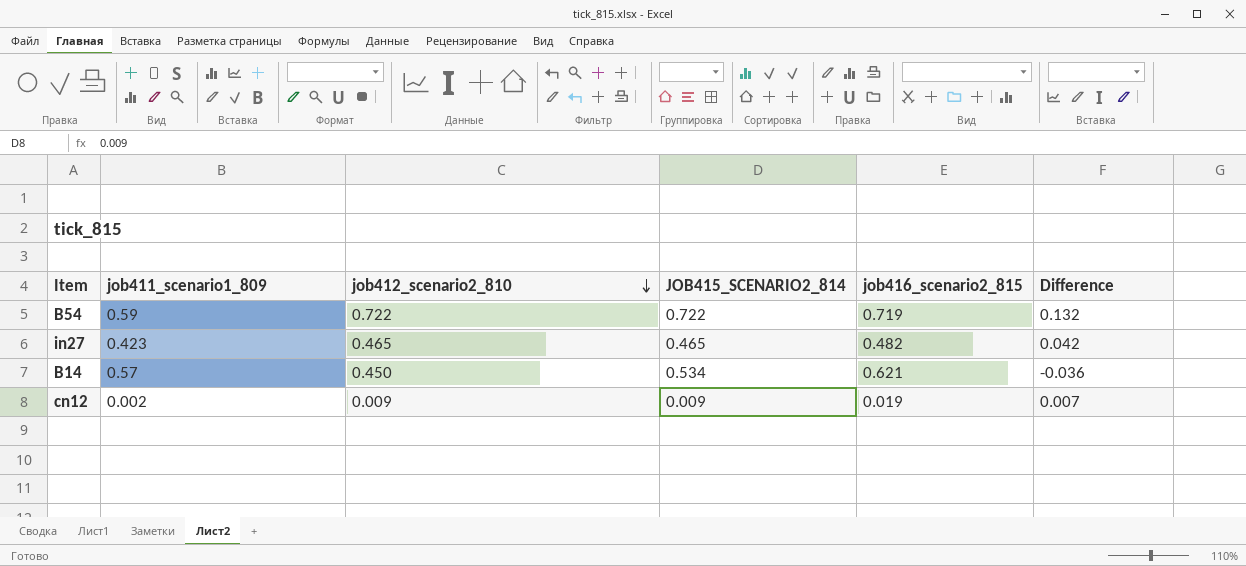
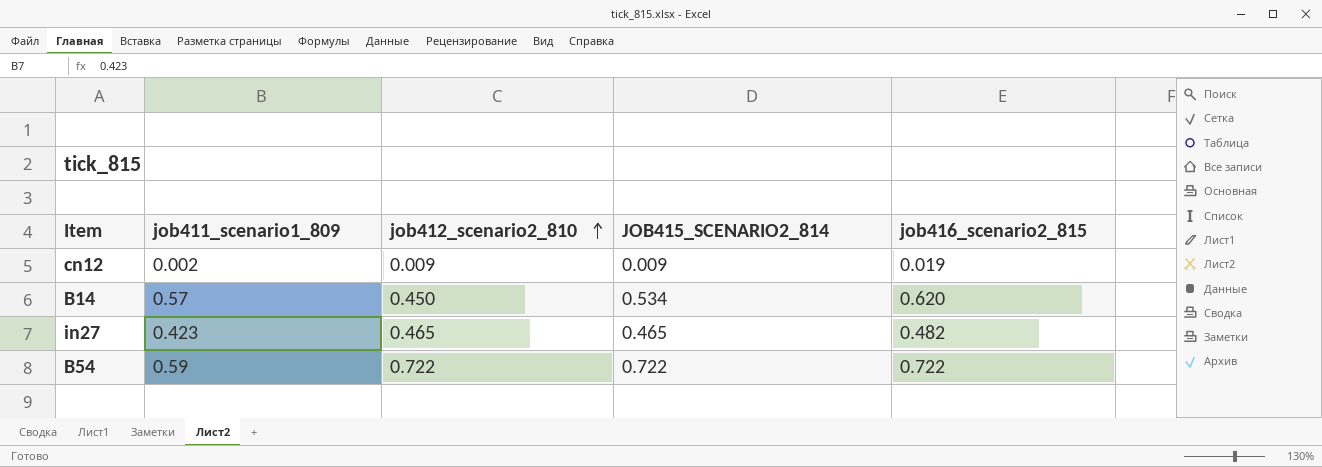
row order: job412_scenario2_810 descending -> job412_scenario2_810 ascending
column Difference | formula: [JOB415_SCENARIO2_814] - [job411_scenario1_809] -> none
B14 | job416_scenario2_815: 0.621 -> 0.620
B54 | job416_scenario2_815: 0.719 -> 0.722

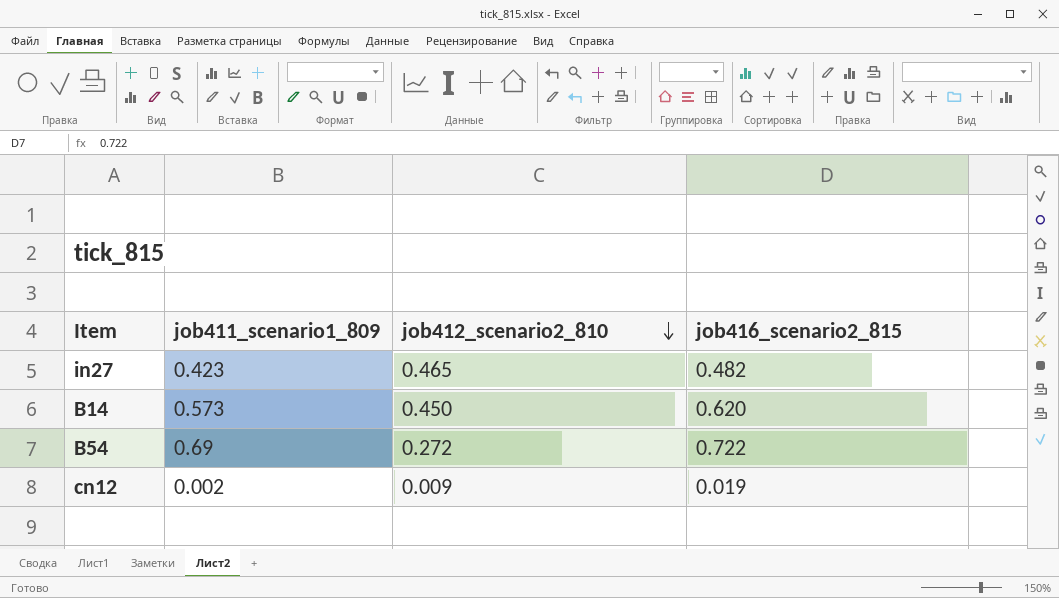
row order: job412_scenario2_810 ascending -> job412_scenario2_810 descending
column JOB415_SCENARIO2_814 | position: 4 -> none
B14 | job411_scenario1_809: 0.57 -> 0.573
B54 | job411_scenario1_809: 0.59 -> 0.69
B54 | job412_scenario2_810: 0.722 -> 0.272

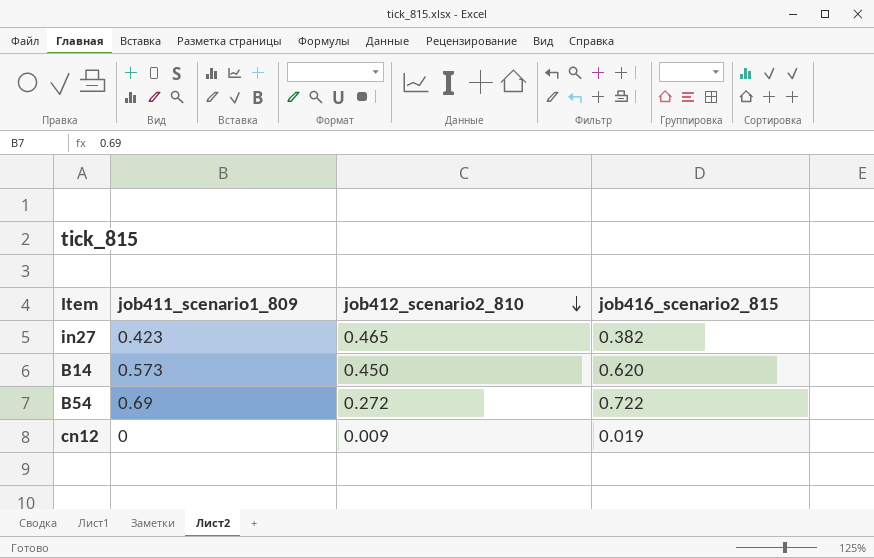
in27 | job416_scenario2_815: 0.482 -> 0.382
cn12 | job411_scenario1_809: 0.002 -> 0

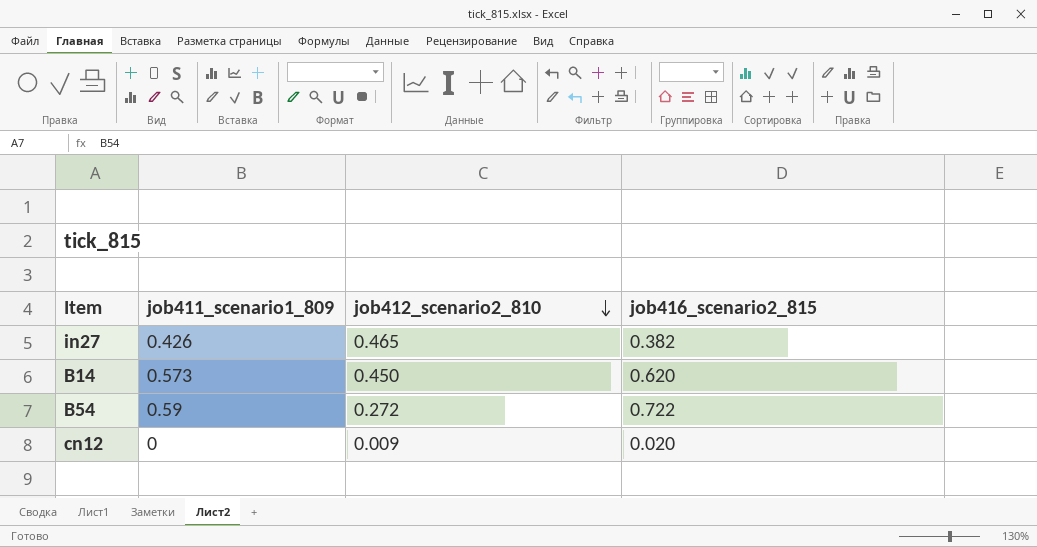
in27 | job411_scenario1_809: 0.423 -> 0.426
B54 | job411_scenario1_809: 0.69 -> 0.59
cn12 | job416_scenario2_815: 0.019 -> 0.020

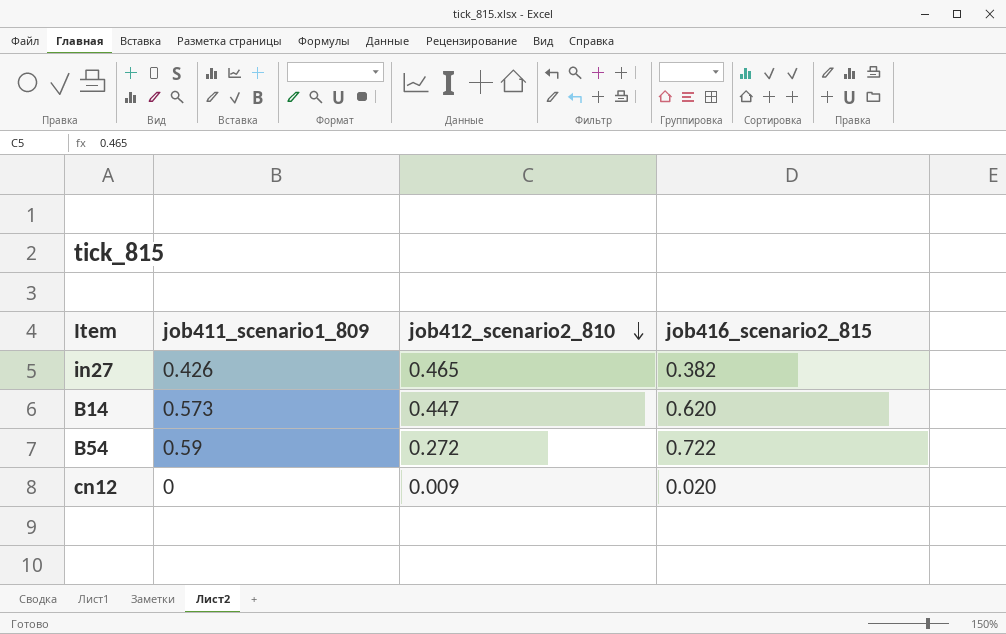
B14 | job412_scenario2_810: 0.450 -> 0.447

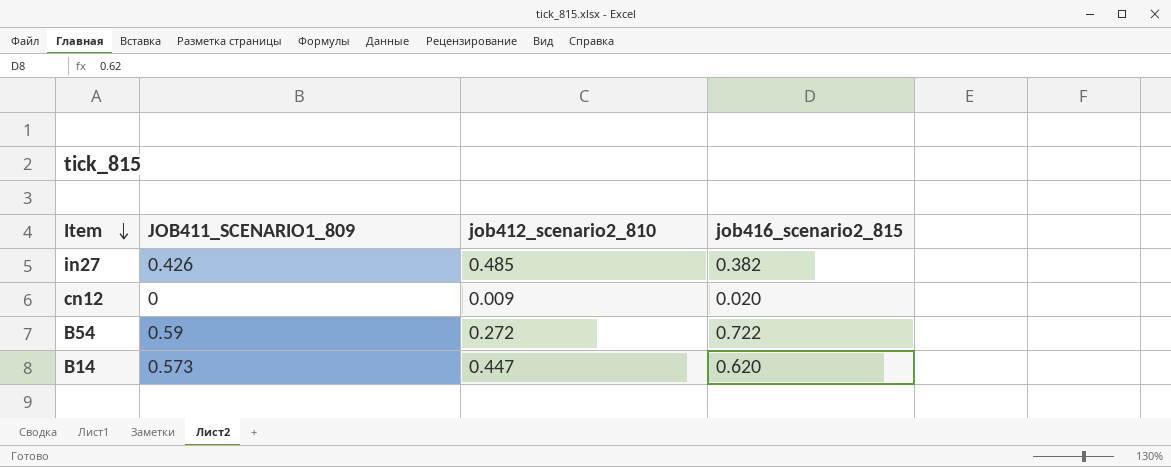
row order: job412_scenario2_810 descending -> Item descending
column name: job411_scenario1_809 -> JOB411_SCENARIO1_809
in27 | job412_scenario2_810: 0.465 -> 0.485

